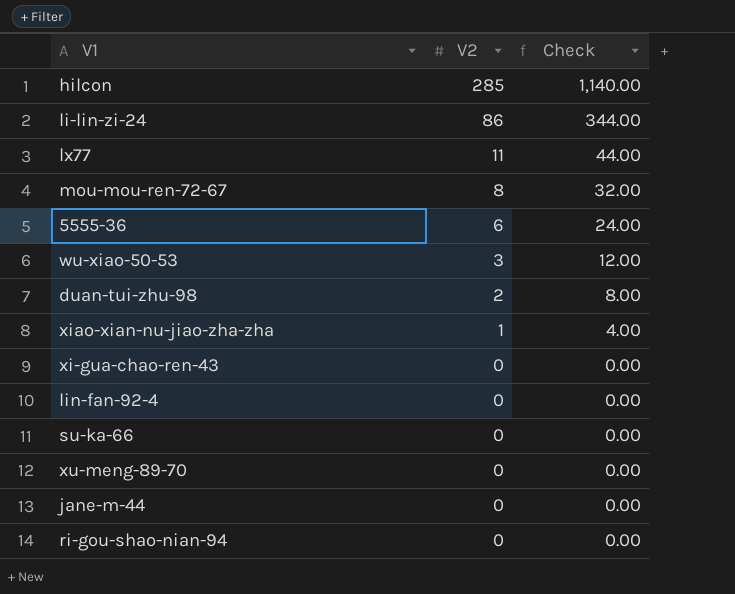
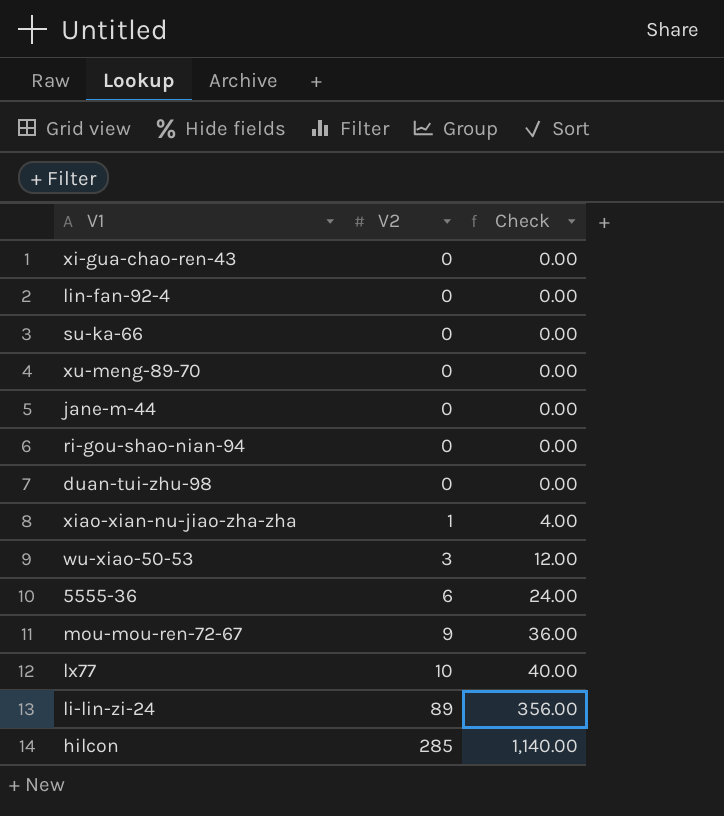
row order: V2 descending -> V2 ascending
duan-tui-zhu-98 | V2: 2 -> 0
duan-tui-zhu-98 | Check: 8.00 -> 0.00
mou-mou-ren-72-67 | V2: 8 -> 9
mou-mou-ren-72-67 | Check: 32.00 -> 36.00
lx77 | V2: 11 -> 10
lx77 | Check: 44.00 -> 40.00
li-lin-zi-24 | V2: 86 -> 89
li-lin-zi-24 | Check: 344.00 -> 356.00

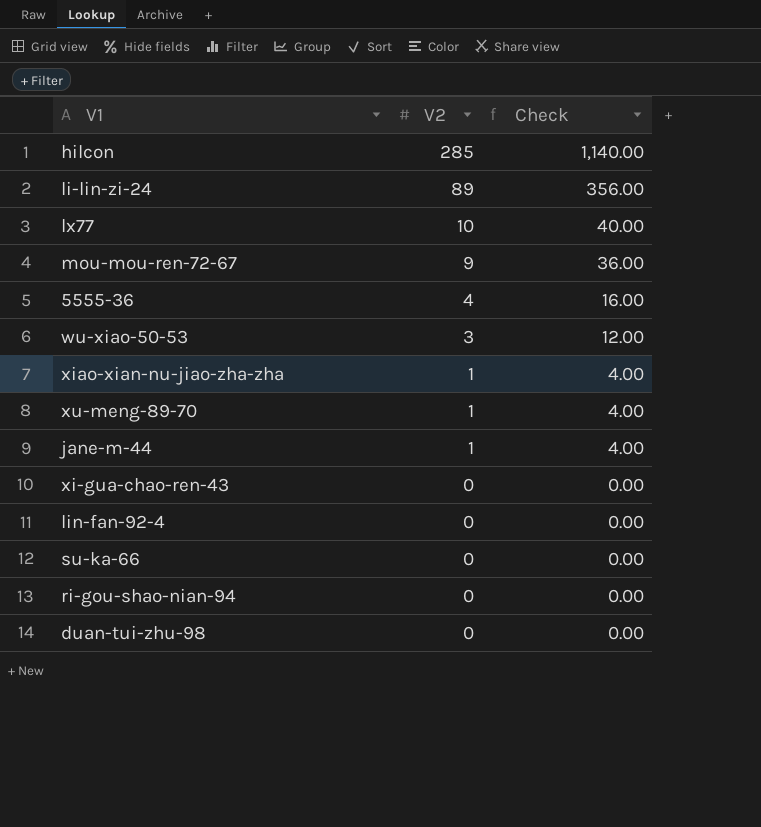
row order: V2 ascending -> V2 descending
5555-36 | V2: 6 -> 4
5555-36 | Check: 24.00 -> 16.00
xu-meng-89-70 | V2: 0 -> 1
xu-meng-89-70 | Check: 0.00 -> 4.00
jane-m-44 | V2: 0 -> 1
jane-m-44 | Check: 0.00 -> 4.00

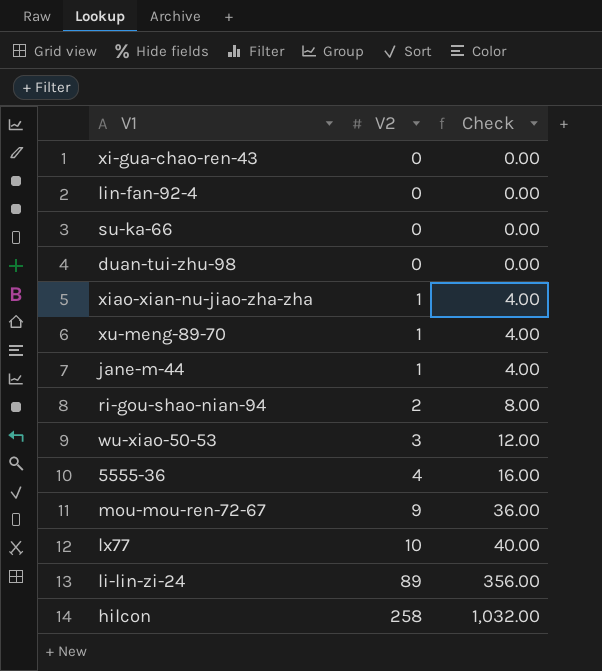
row order: V2 descending -> V2 ascending
ri-gou-shao-nian-94 | V2: 0 -> 2
ri-gou-shao-nian-94 | Check: 0.00 -> 8.00
hilcon | V2: 285 -> 258
hilcon | Check: 1,140.00 -> 1,032.00

